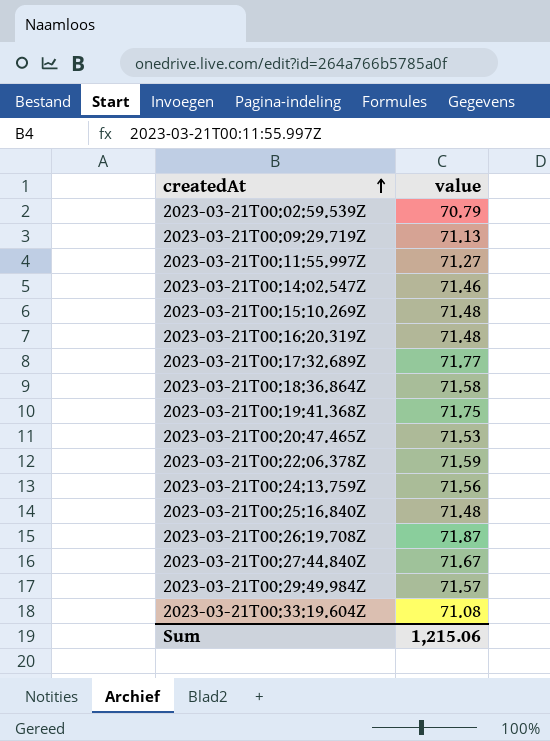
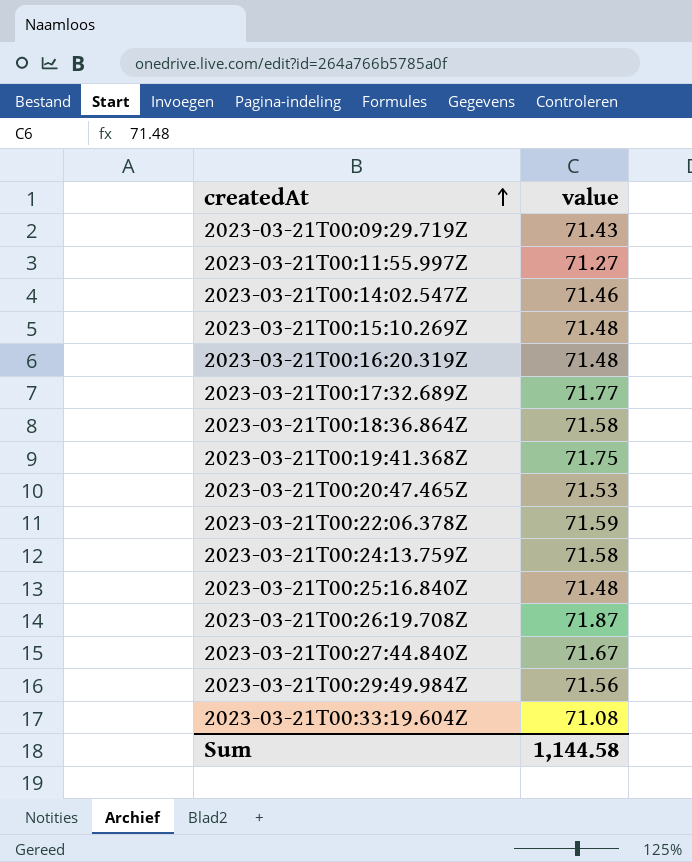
row 2023-03-21T00:02:59.539Z: 70.79 -> none
2023-03-21T00:09:29.719Z | value: 71.13 -> 71.43
2023-03-21T00:24:13.759Z | value: 71.56 -> 71.58
2023-03-21T00:29:49.984Z | value: 71.57 -> 71.56
Sum | value: 1,215.06 -> 1,144.58

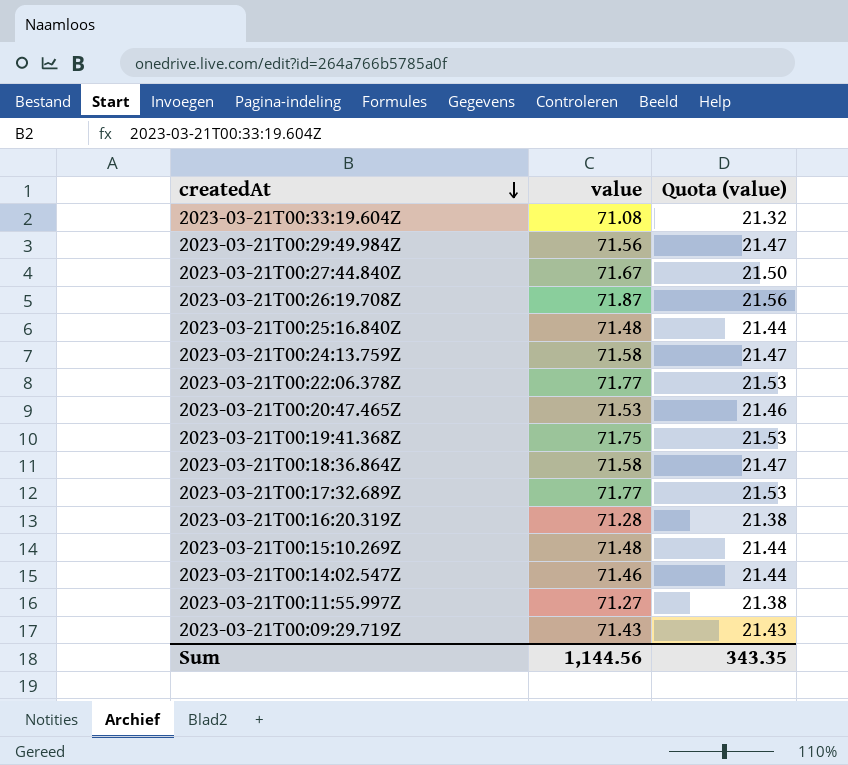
row order: createdAt ascending -> createdAt descending
column Quota (value) | formula: none -> [value] * 0.3
2023-03-21T00:22:06.378Z | value: 71.59 -> 71.77
2023-03-21T00:16:20.319Z | value: 71.48 -> 71.28
Sum | value: 1,144.58 -> 1,144.56

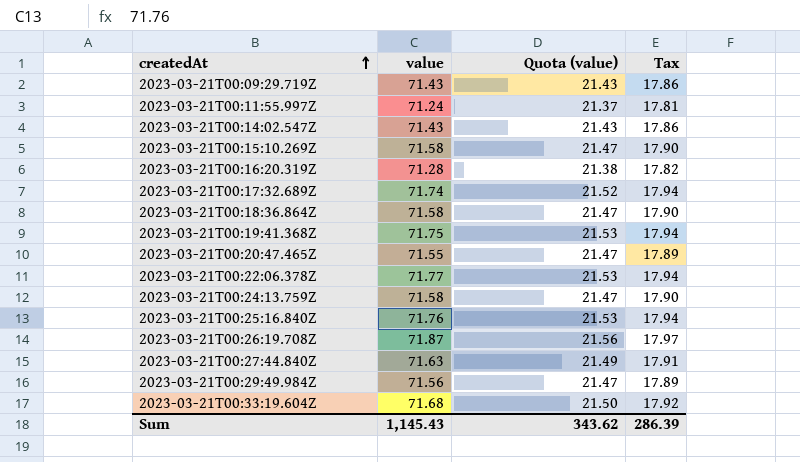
row order: createdAt descending -> createdAt ascending
column Tax | formula: none -> [value] * 0.25
2023-03-21T00:11:55.997Z | value: 71.27 -> 71.24
2023-03-21T00:11:55.997Z | Quota (value): 21.38 -> 21.37
2023-03-21T00:14:02.547Z | value: 71.46 -> 71.43
2023-03-21T00:14:02.547Z | Quota (value): 21.44 -> 21.43
2023-03-21T00:15:10.269Z | value: 71.48 -> 71.58
2023-03-21T00:15:10.269Z | Quota (value): 21.44 -> 21.47
2023-03-21T00:17:32.689Z | value: 71.77 -> 71.74
2023-03-21T00:17:32.689Z | Quota (value): 21.53 -> 21.52
2023-03-21T00:20:47.465Z | value: 71.53 -> 71.55
2023-03-21T00:20:47.465Z | Quota (value): 21.46 -> 21.47
2023-03-21T00:25:16.840Z | value: 71.48 -> 71.76
2023-03-21T00:25:16.840Z | Quota (value): 21.44 -> 21.53
2023-03-21T00:27:44.840Z | value: 71.67 -> 71.63
2023-03-21T00:27:44.840Z | Quota (value): 21.50 -> 21.49
2023-03-21T00:33:19.604Z | value: 71.08 -> 71.68
2023-03-21T00:33:19.604Z | Quota (value): 21.32 -> 21.50
Sum | value: 1,144.56 -> 1,145.43
Sum | Quota (value): 343.35 -> 343.62

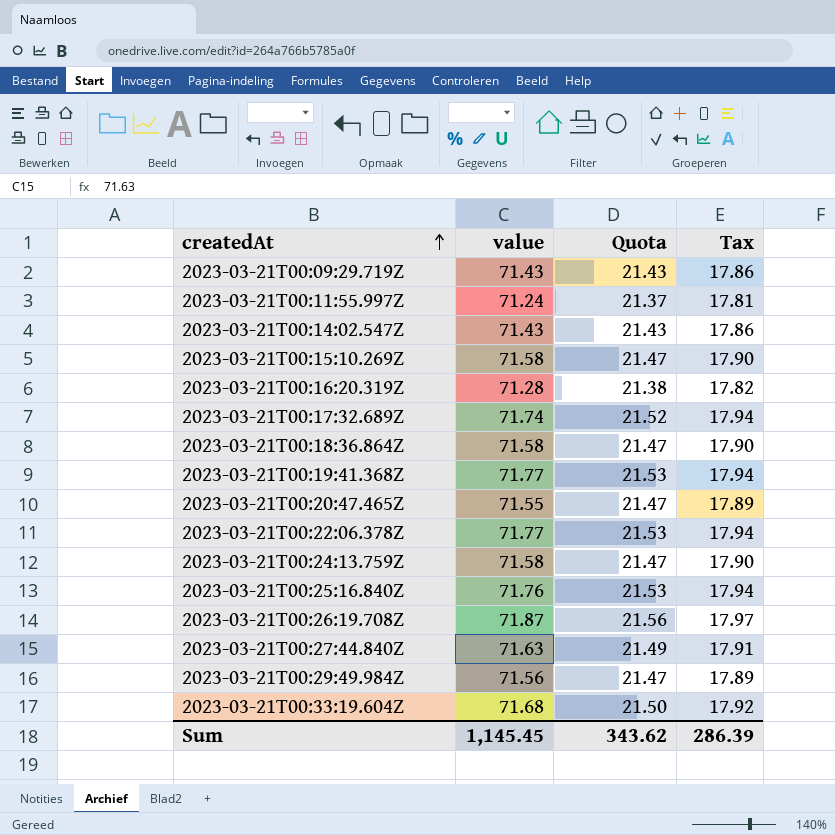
column name: Quota (value) -> Quota
2023-03-21T00:19:41.368Z | value: 71.75 -> 71.77
Sum | value: 1,145.43 -> 1,145.45

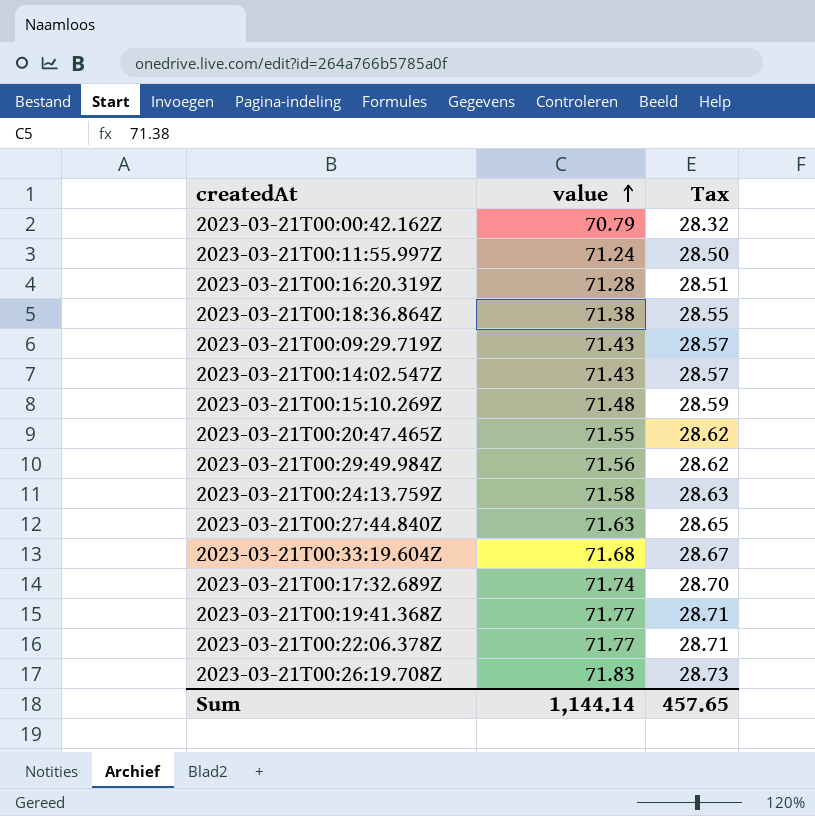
row order: createdAt ascending -> value ascending
column Quota | formula: [value] * 0.3 -> none
column Tax | formula: [value] * 0.25 -> [value] * 0.4
row 2023-03-21T00:25:16.840Z: 71.76 | 21.53 | 17.94 -> none
row 2023-03-21T00:00:42.162Z: none -> 70.79 | 28.32
2023-03-21T00:18:36.864Z | value: 71.58 -> 71.38
2023-03-21T00:15:10.269Z | value: 71.58 -> 71.48
2023-03-21T00:26:19.708Z | value: 71.87 -> 71.83
Sum | value: 1,145.45 -> 1,144.14
Sum | Tax: 286.39 -> 457.65

